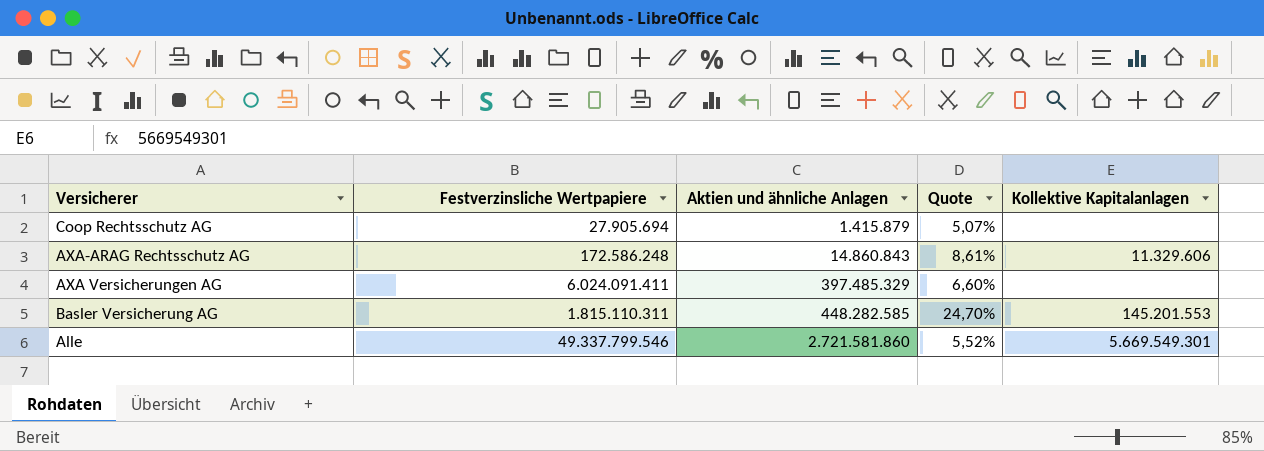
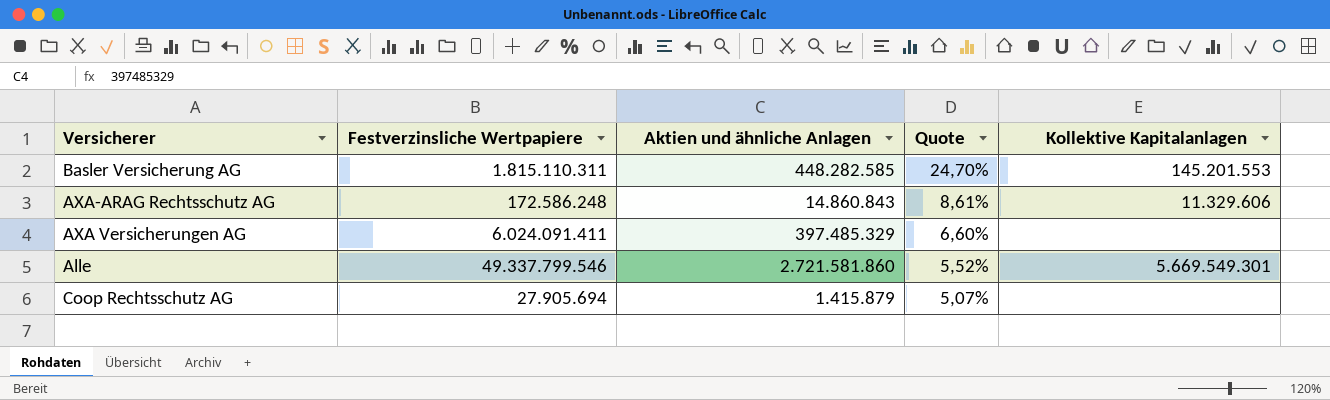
row order: Aktien und ähnliche Anlagen ascending -> Quote descending

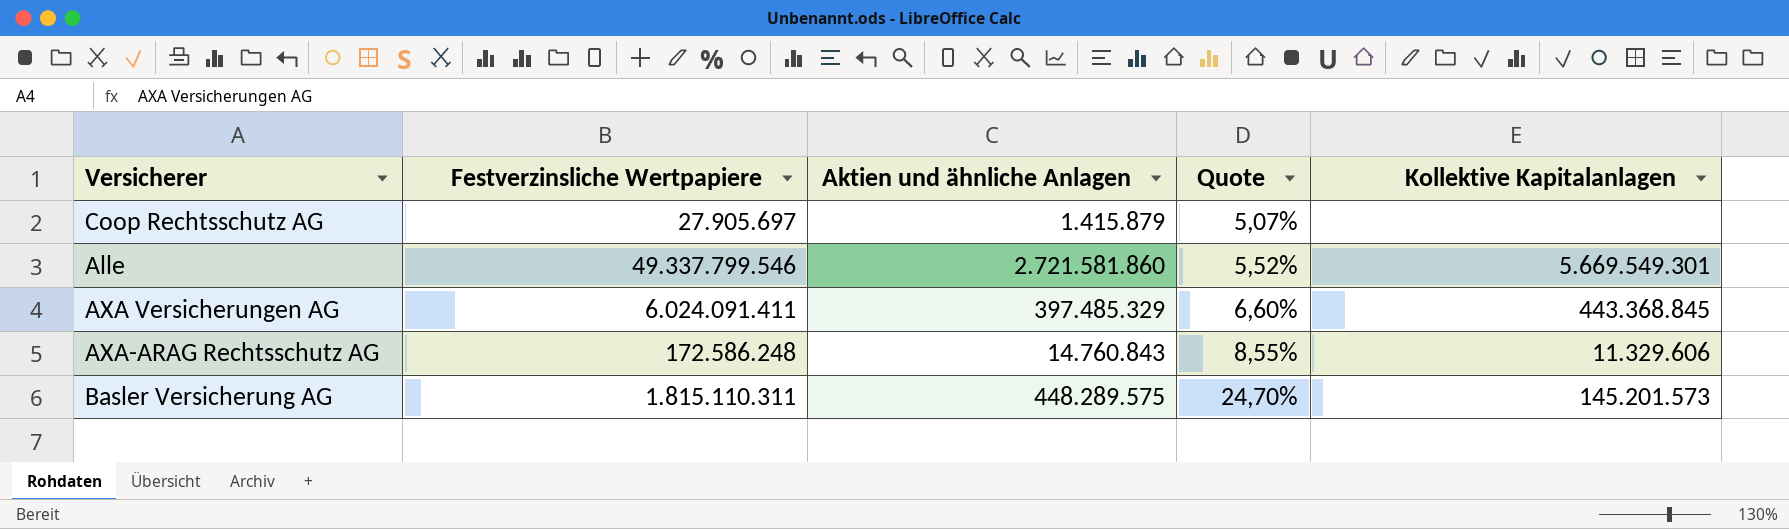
row order: Quote descending -> Quote ascending
Coop Rechtsschutz AG | Festverzinsliche Wertpapiere: 27.905.694 -> 27.905.697
AXA Versicherungen AG | Kollektive Kapitalanlagen: none -> 443.368.845
AXA-ARAG Rechtsschutz AG | Aktien und ähnliche Anlagen: 14.860.843 -> 14.760.843
AXA-ARAG Rechtsschutz AG | Quote: 8,61% -> 8,55%
Basler Versicherung AG | Aktien und ähnliche Anlagen: 448.282.585 -> 448.289.575
Basler Versicherung AG | Kollektive Kapitalanlagen: 145.201.553 -> 145.201.573

